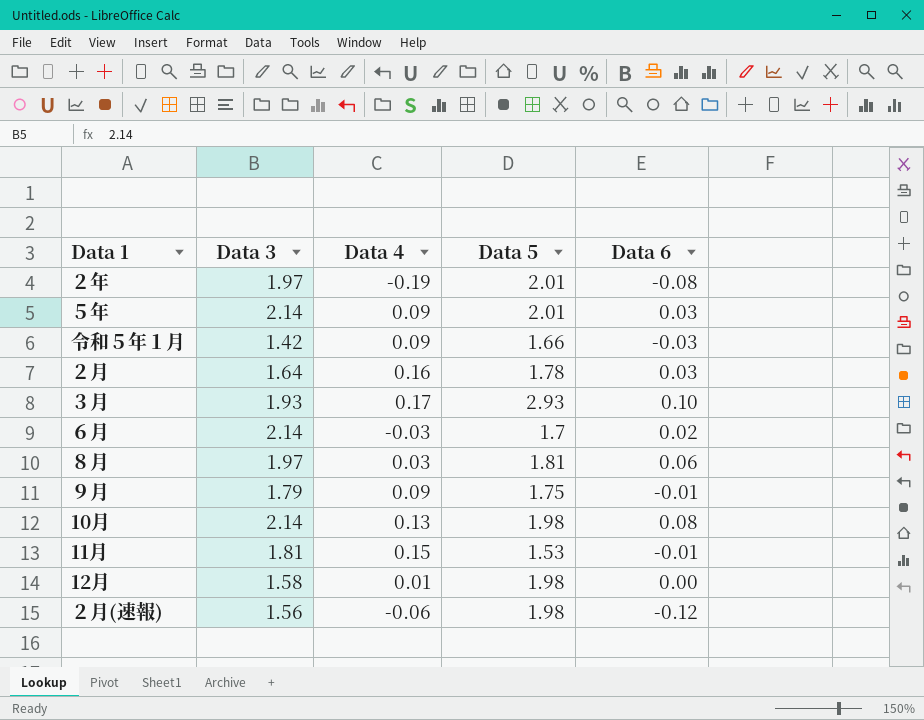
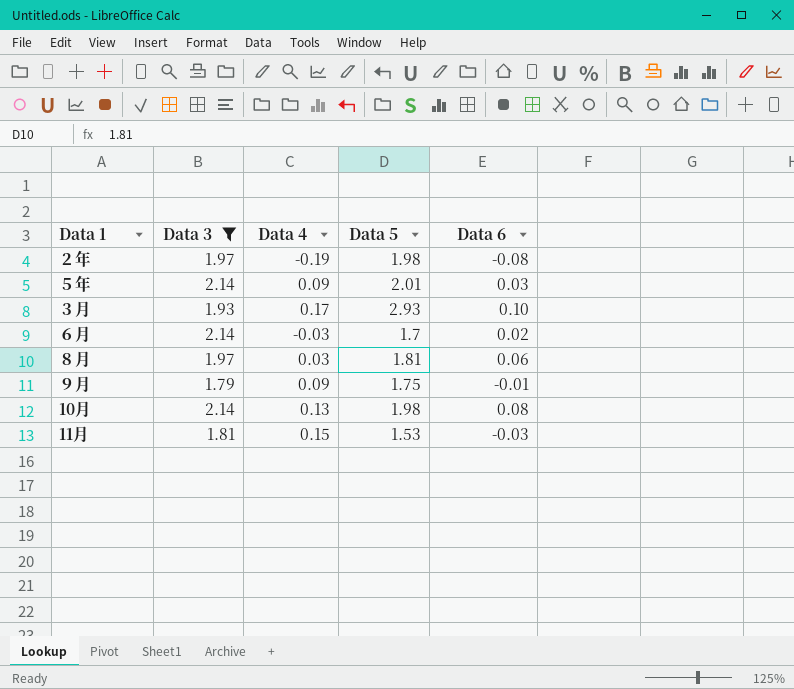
filter: none -> Data 3 >= 1.79
２年 | Data 5: 2.01 -> 1.98
11月 | Data 6: -0.01 -> -0.03

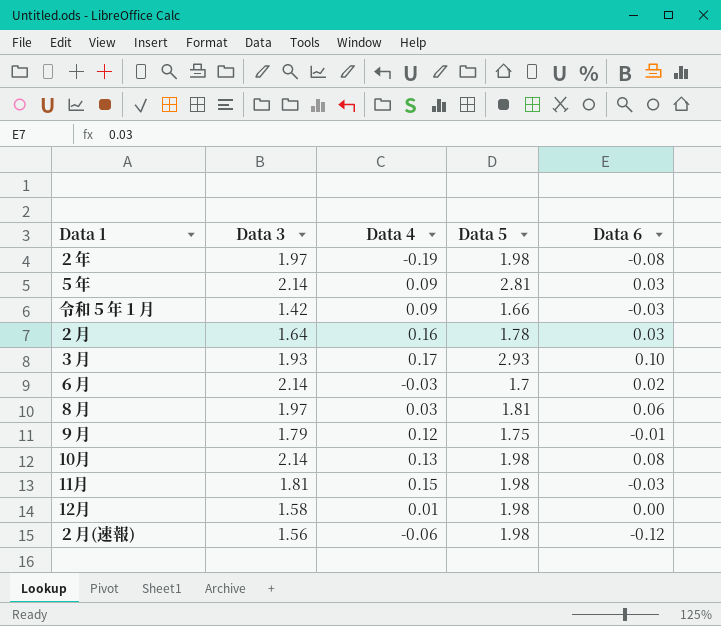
filter: Data 3 >= 1.79 -> none
５年 | Data 5: 2.01 -> 2.81
９月 | Data 4: 0.09 -> 0.12
11月 | Data 5: 1.53 -> 1.98

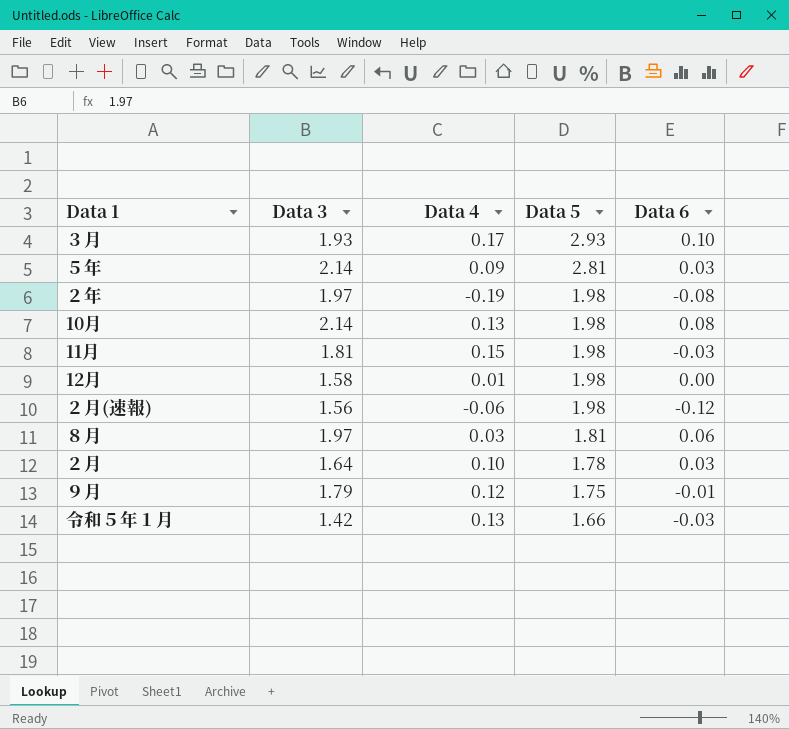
row order: none -> Data 5 descending
row ６月: 2.14 | -0.03 | 1.7 | 0.02 -> none
２月 | Data 4: 0.16 -> 0.10
令和５年１月 | Data 4: 0.09 -> 0.13

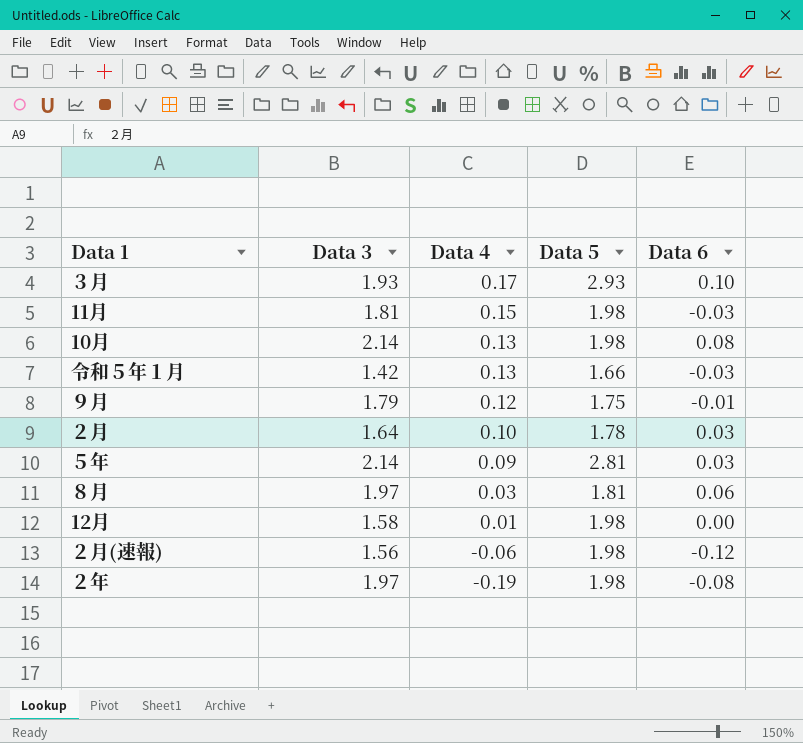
row order: Data 5 descending -> Data 4 descending

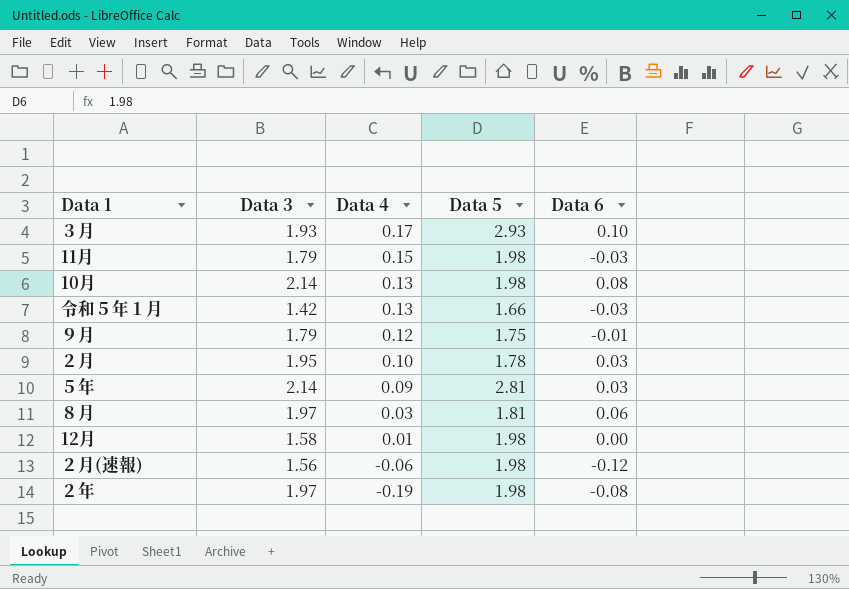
11月 | Data 3: 1.81 -> 1.79
２月 | Data 3: 1.64 -> 1.95

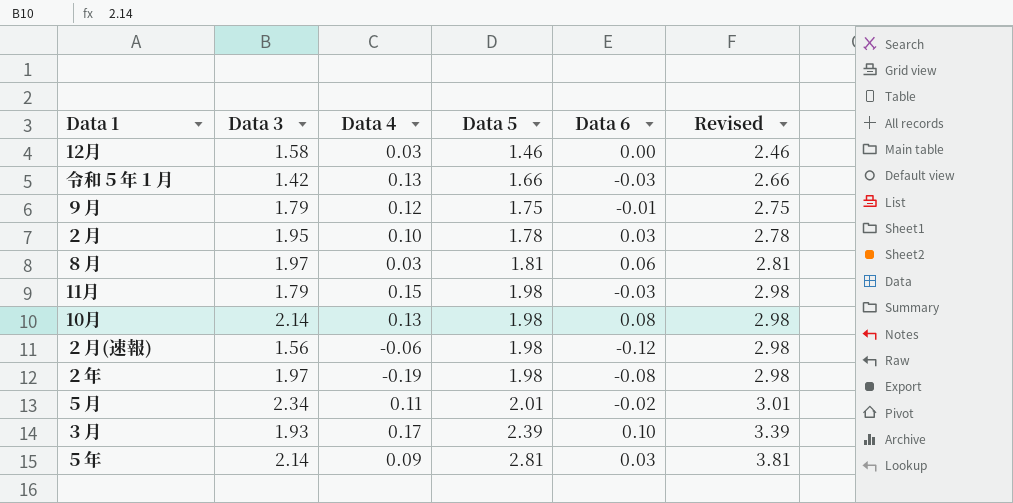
row order: Data 4 descending -> Data 5 ascending
column Revised | formula: none -> [Data 5] + 1
12月 | Data 4: 0.01 -> 0.03
12月 | Data 5: 1.98 -> 1.46
row ５月: none -> 2.34 | 0.11 | 2.01 | -0.02 | 3.01
３月 | Data 5: 2.93 -> 2.39

